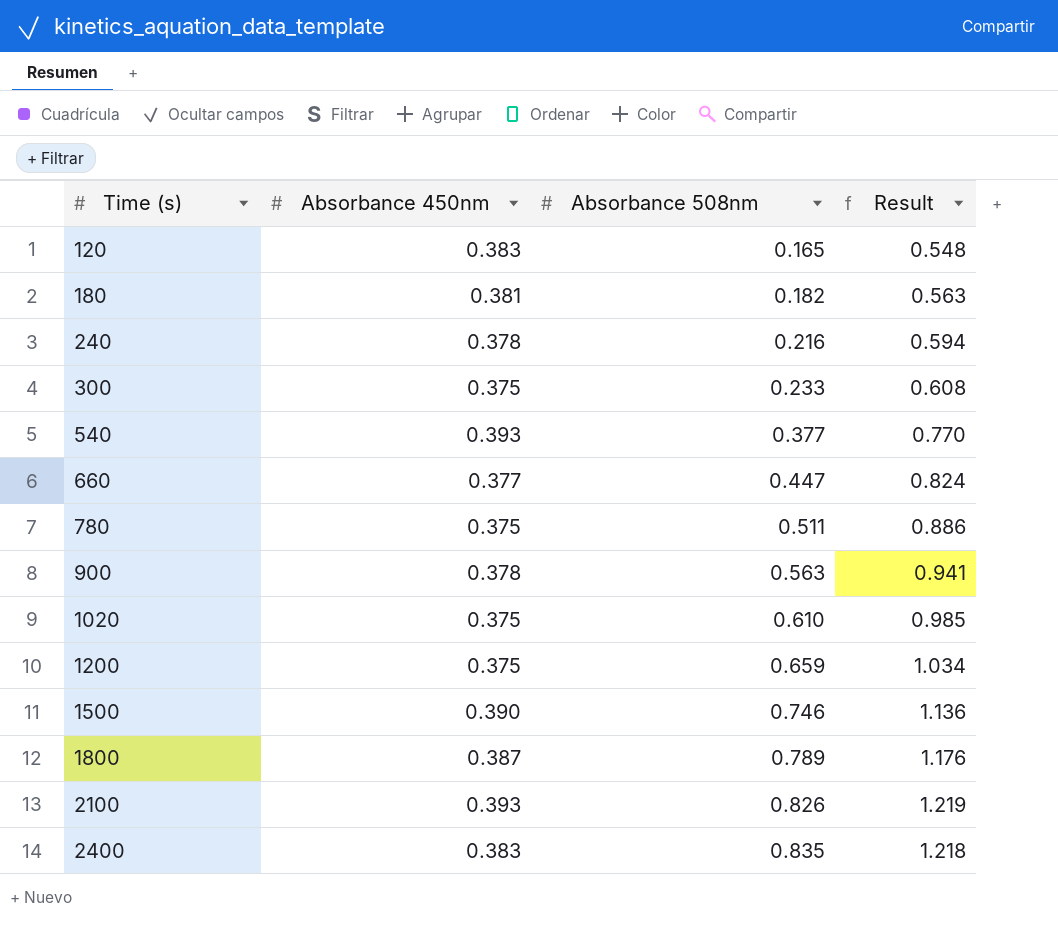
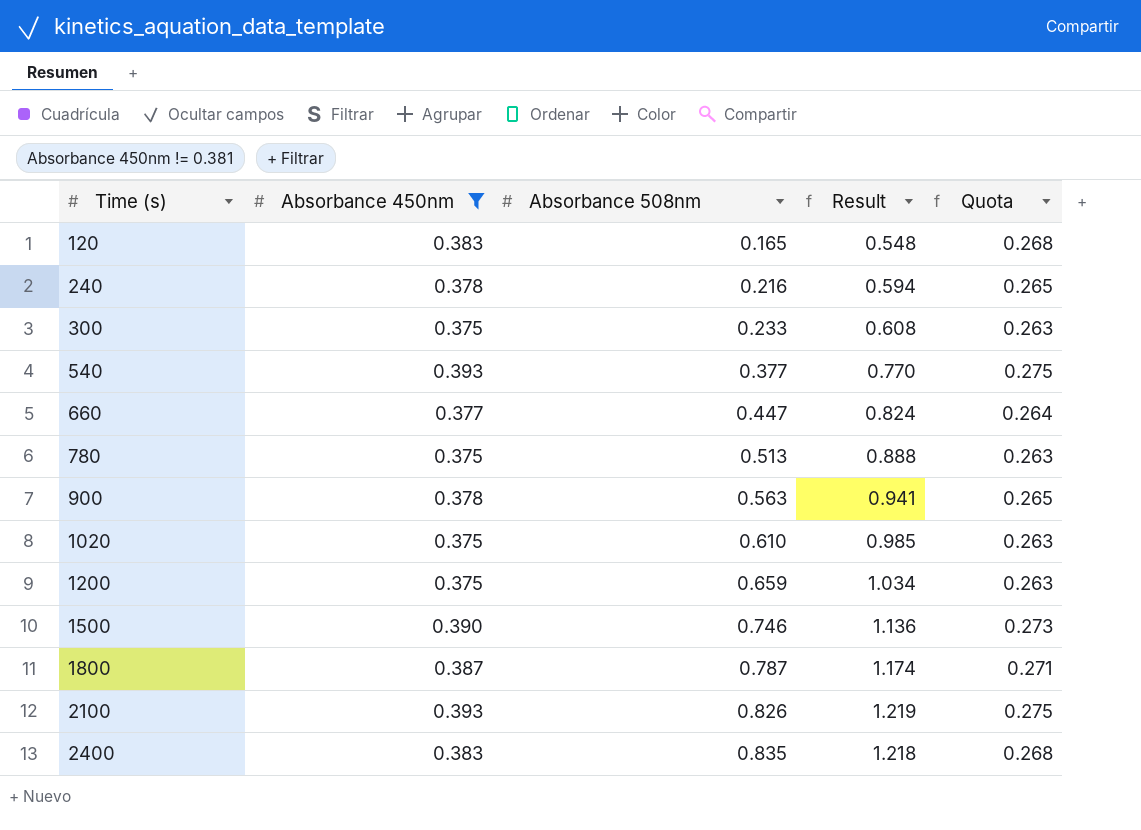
filter: none -> Absorbance 450nm != 0.381
column Quota | formula: none -> [Absorbance 450nm] * 0.7
780 | Absorbance 508nm: 0.511 -> 0.513
780 | Result: 0.886 -> 0.888
1800 | Absorbance 508nm: 0.789 -> 0.787
1800 | Result: 1.176 -> 1.174

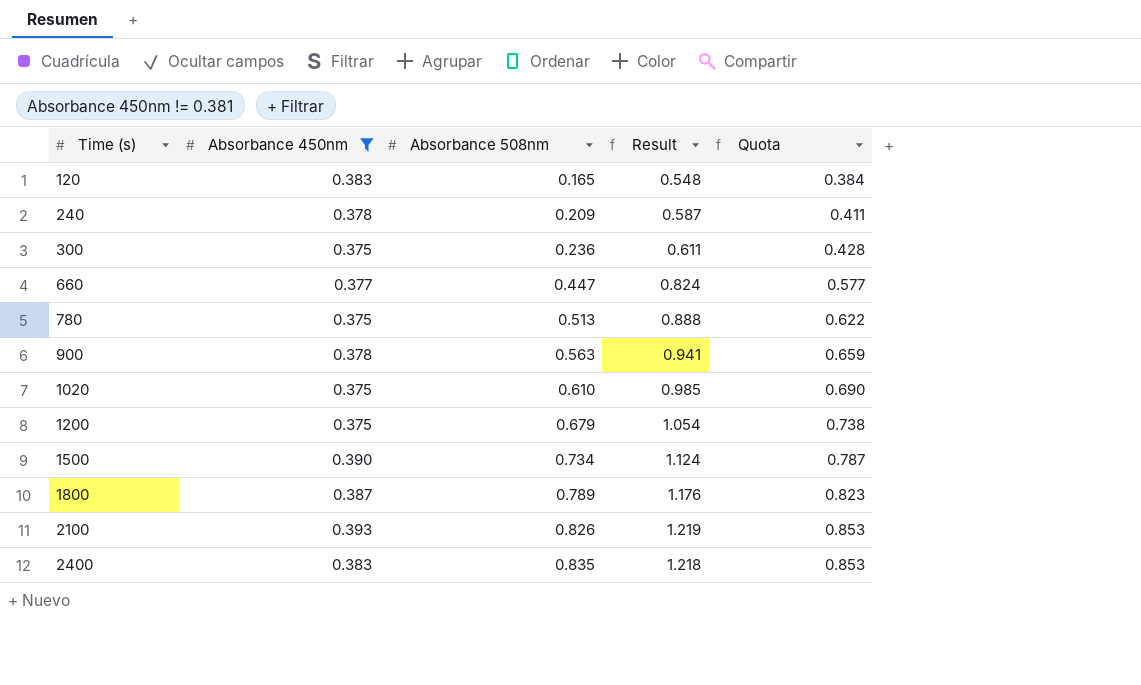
column Quota | formula: [Absorbance 450nm] * 0.7 -> [Result] * 0.7
row 540: 0.393 | 0.377 | 0.770 | 0.275 -> none
240 | Absorbance 508nm: 0.216 -> 0.209
240 | Result: 0.594 -> 0.587
300 | Absorbance 508nm: 0.233 -> 0.236
300 | Result: 0.608 -> 0.611
1200 | Absorbance 508nm: 0.659 -> 0.679
1200 | Result: 1.034 -> 1.054
1500 | Absorbance 508nm: 0.746 -> 0.734
1500 | Result: 1.136 -> 1.124
1800 | Absorbance 508nm: 0.787 -> 0.789
1800 | Result: 1.174 -> 1.176

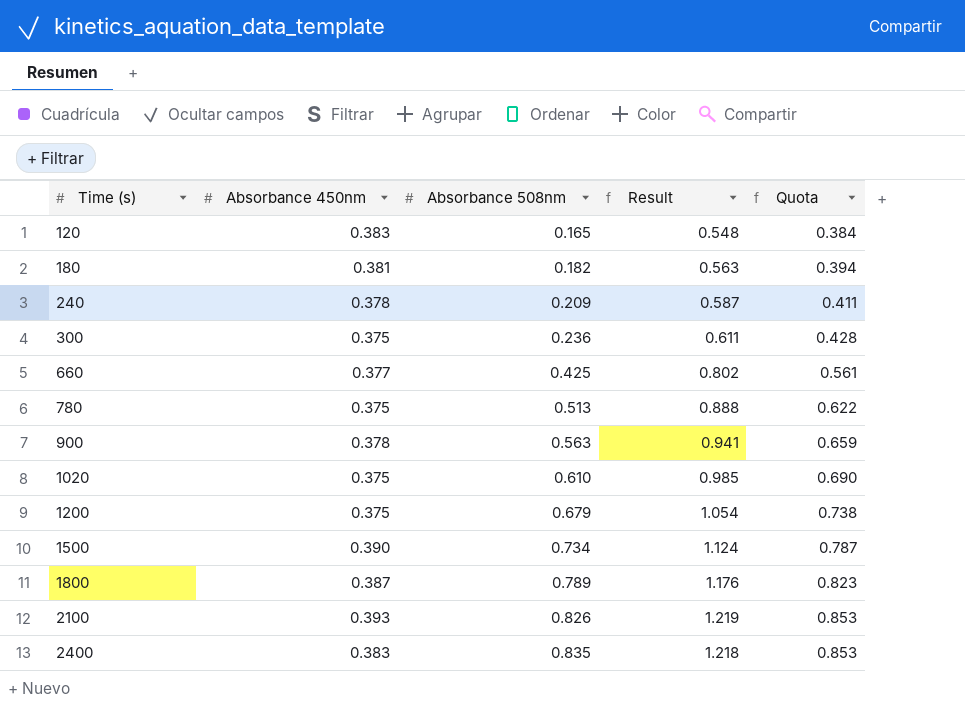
filter: Absorbance 450nm != 0.381 -> none
660 | Absorbance 508nm: 0.447 -> 0.425
660 | Result: 0.824 -> 0.802
660 | Quota: 0.577 -> 0.561

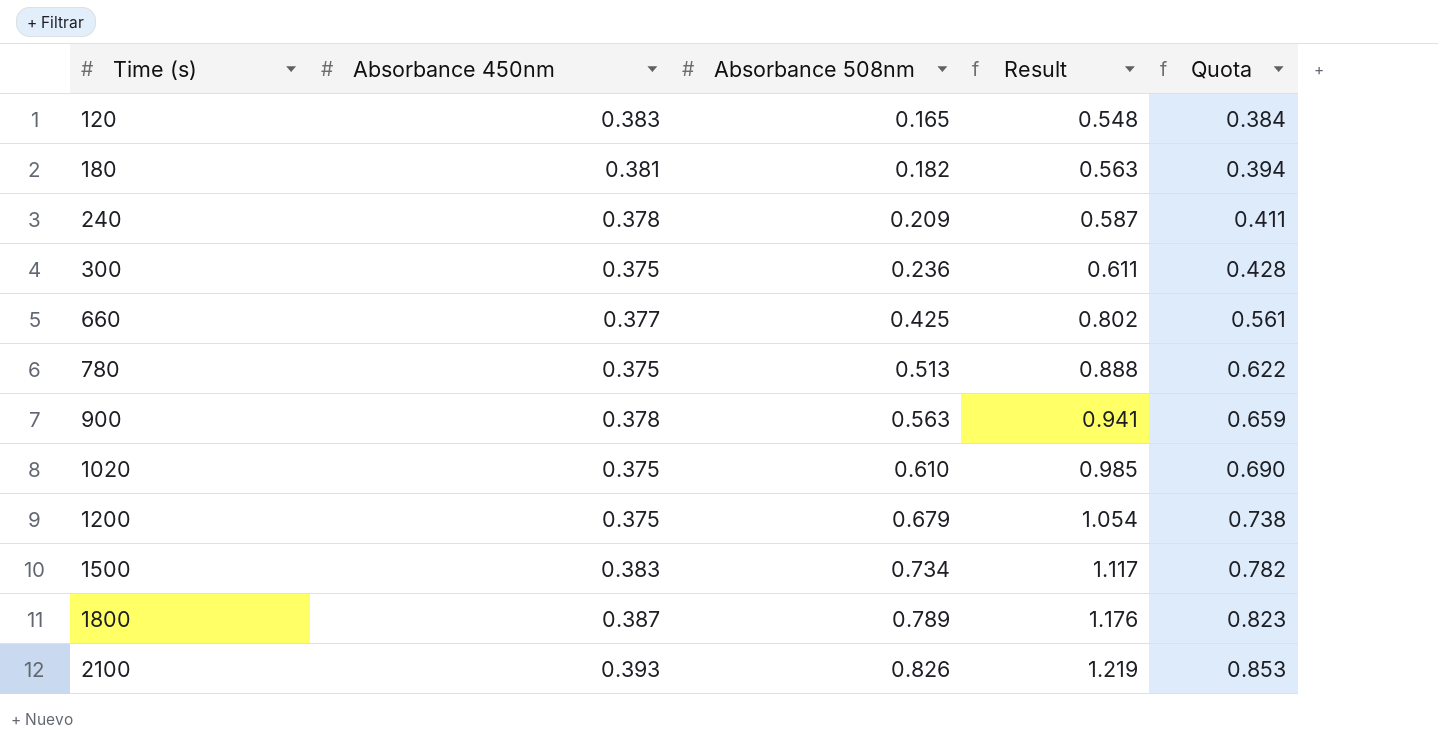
row 2400: 0.383 | 0.835 | 1.218 | 0.853 -> none
1500 | Absorbance 450nm: 0.390 -> 0.383
1500 | Result: 1.124 -> 1.117
1500 | Quota: 0.787 -> 0.782

